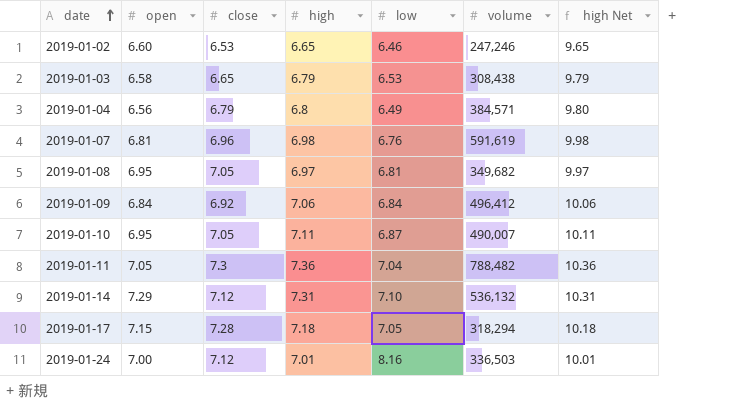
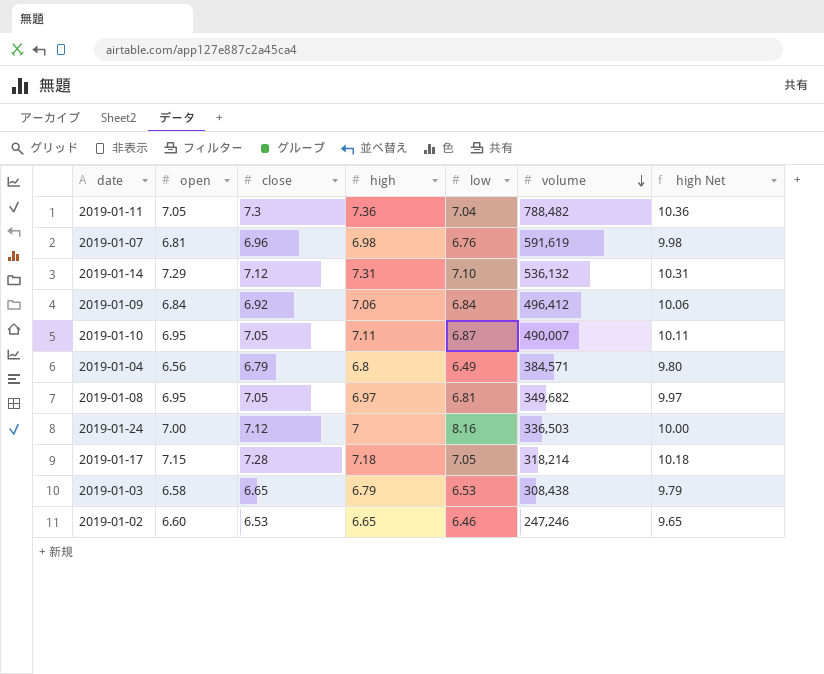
row order: date ascending -> volume descending
2019-01-24 | high: 7.01 -> 7
2019-01-24 | high Net: 10.01 -> 10.00
2019-01-17 | volume: 318,294 -> 318,214

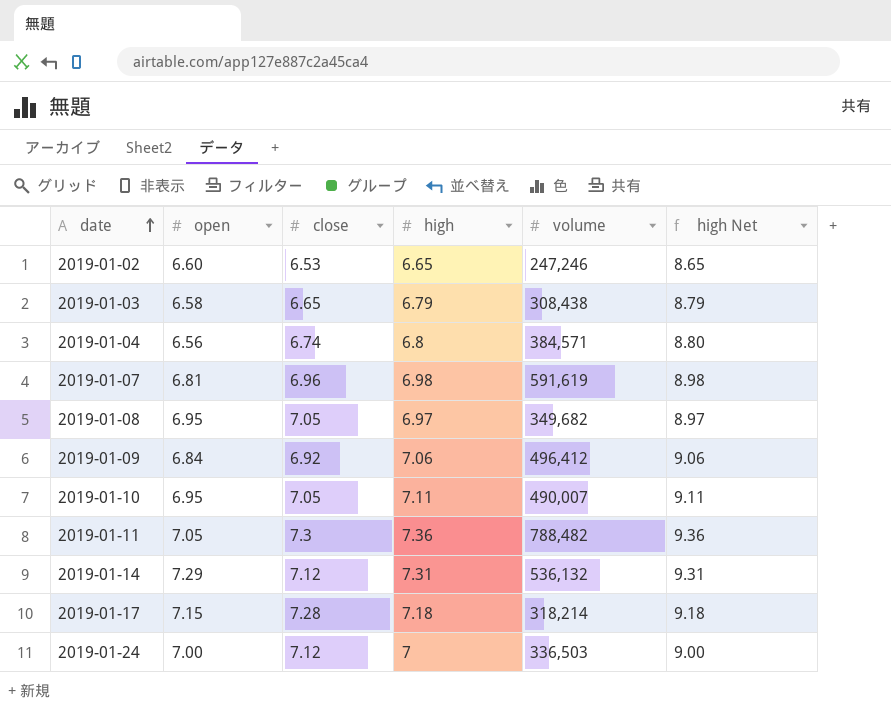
row order: volume descending -> date ascending
column low | position: 5 -> none
column high Net | formula: [high] + 3 -> [high] + 2
2019-01-04 | close: 6.79 -> 6.74

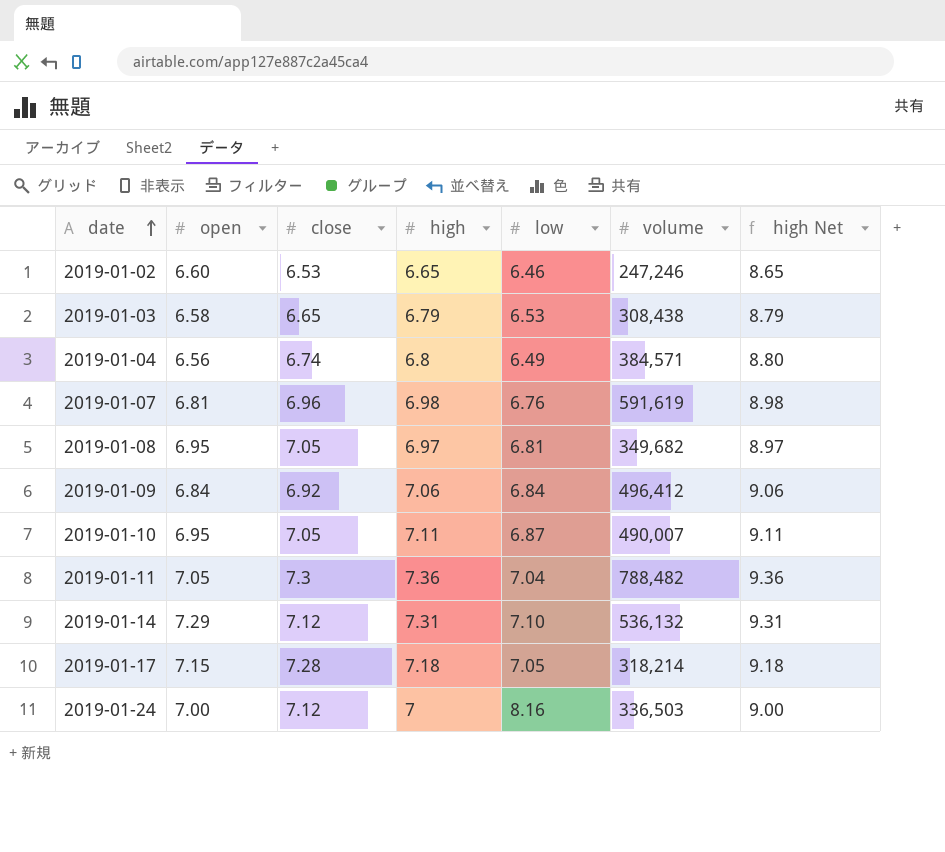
column low | position: none -> 5

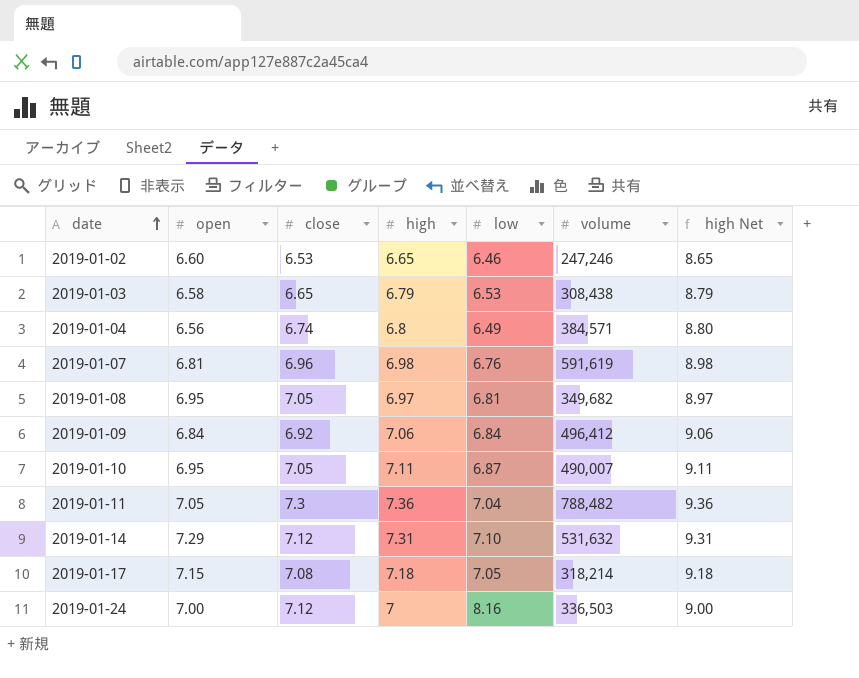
2019-01-14 | volume: 536,132 -> 531,632
2019-01-17 | close: 7.28 -> 7.08

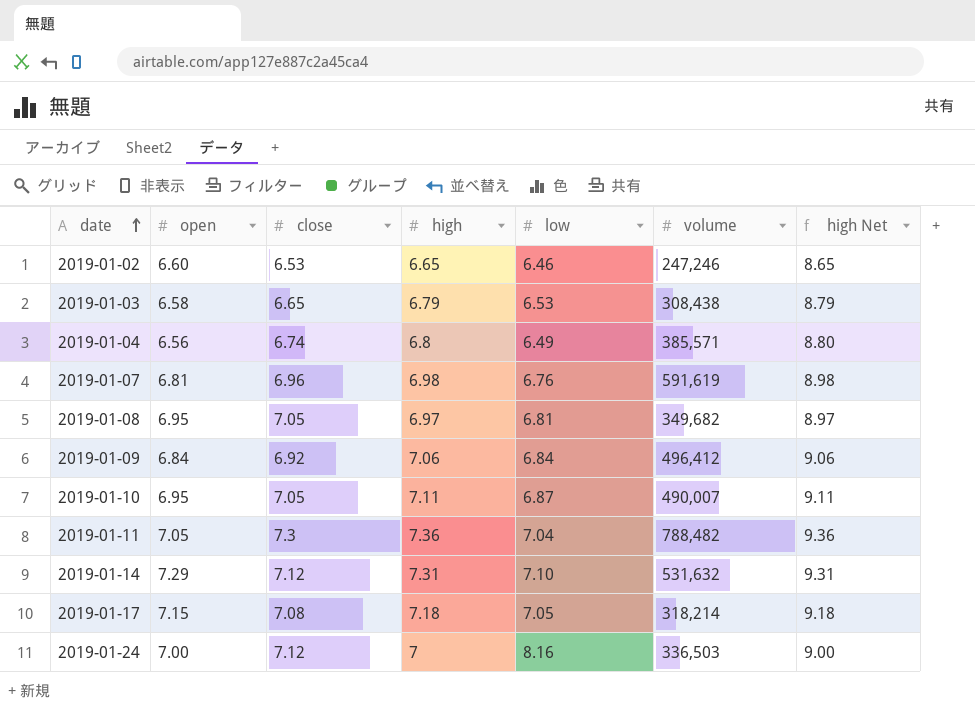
2019-01-04 | volume: 384,571 -> 385,571

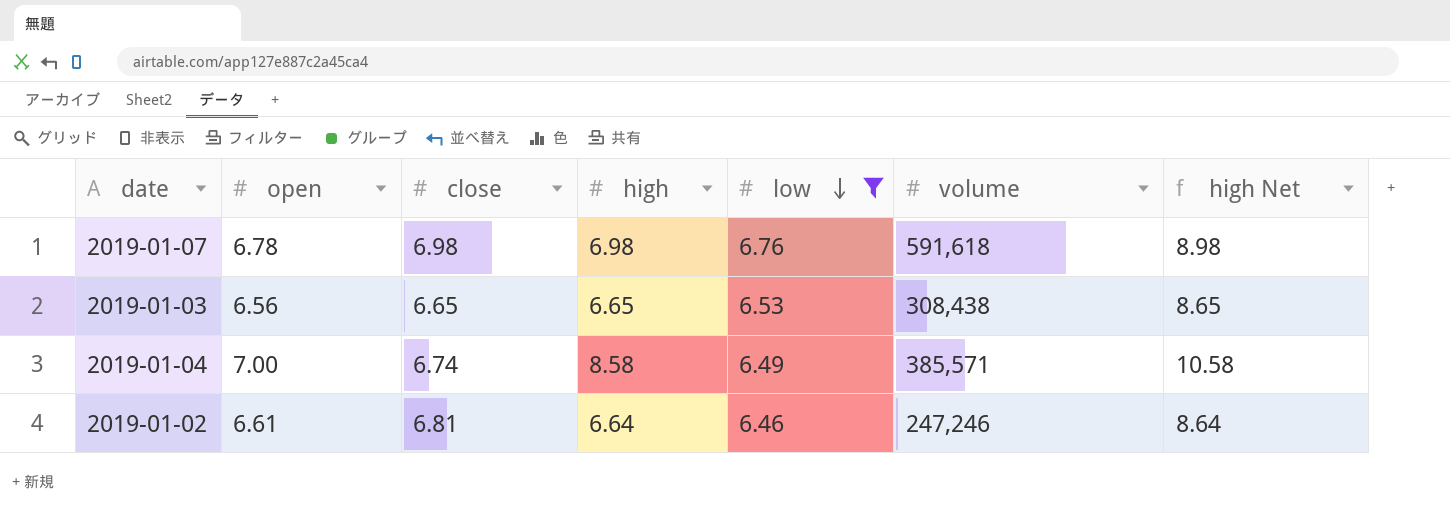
filter: none -> low <= 6.76
row order: date ascending -> low descending
2019-01-07 | open: 6.81 -> 6.78
2019-01-07 | close: 6.96 -> 6.98
2019-01-07 | volume: 591,619 -> 591,618
2019-01-03 | open: 6.58 -> 6.56
2019-01-03 | high: 6.79 -> 6.65
2019-01-03 | high Net: 8.79 -> 8.65
2019-01-04 | open: 6.56 -> 7.00
2019-01-04 | high: 6.8 -> 8.58
2019-01-04 | high Net: 8.80 -> 10.58
2019-01-02 | open: 6.60 -> 6.61
2019-01-02 | close: 6.53 -> 6.81
2019-01-02 | high: 6.65 -> 6.64
2019-01-02 | high Net: 8.65 -> 8.64

